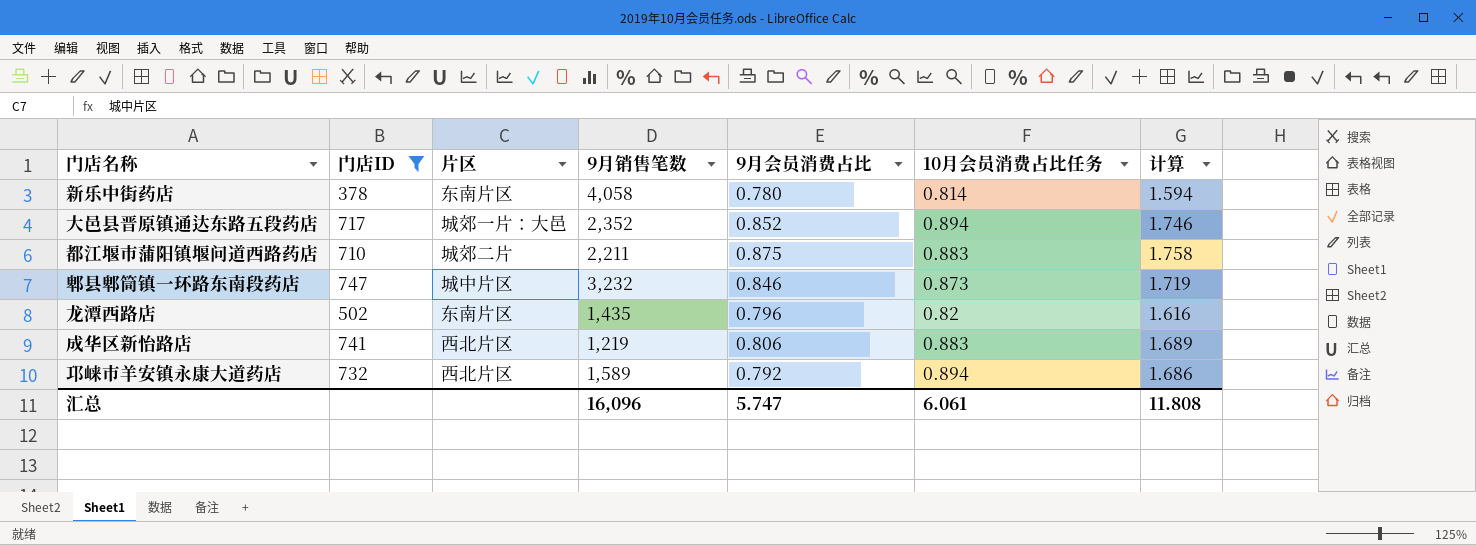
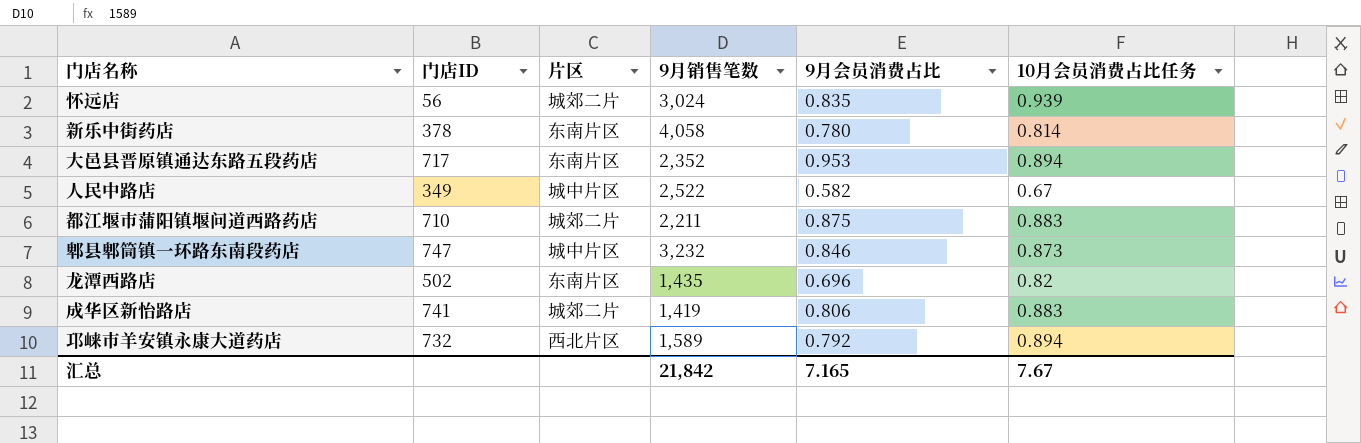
filter: 门店ID >= 378 -> none
column 计算 | formula: [9月会员消费占比] + [10月会员消费占比任务] -> none
大邑县晋原镇通达东路五段药店 | 片区: 城郊一片：大邑 -> 东南片区
大邑县晋原镇通达东路五段药店 | 9月会员消费占比: 0.852 -> 0.953
龙潭西路店 | 9月会员消费占比: 0.796 -> 0.696
成华区新怡路店 | 片区: 西北片区 -> 城郊二片
成华区新怡路店 | 9月销售笔数: 1,219 -> 1,419
汇总 | 9月销售笔数: 16,096 -> 21,842
汇总 | 9月会员消费占比: 5.747 -> 7.165
汇总 | 10月会员消费占比任务: 6.061 -> 7.67

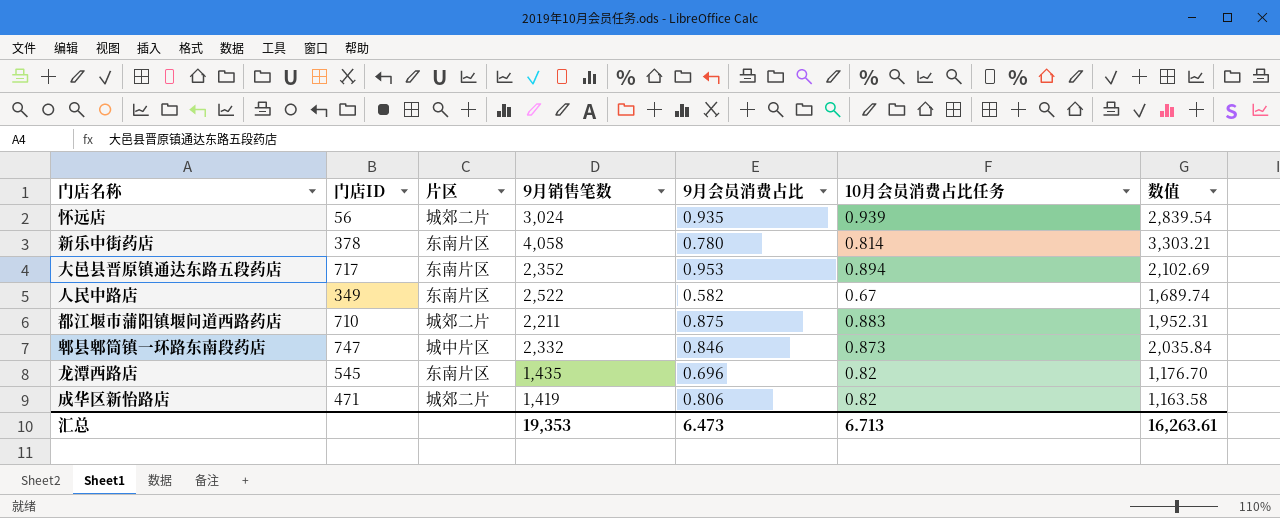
column 数值 | formula: none -> [9月销售笔数] * [10月会员消费占比任务]
row 邛崃市羊安镇永康大道药店: 732 | 西北片区 | 1,589 | 0.792 | 0.894 -> none
怀远店 | 9月会员消费占比: 0.835 -> 0.935
人民中路店 | 片区: 城中片区 -> 东南片区
郫县郫筒镇一环路东南段药店 | 9月销售笔数: 3,232 -> 2,332
龙潭西路店 | 门店ID: 502 -> 545
成华区新怡路店 | 门店ID: 741 -> 471
成华区新怡路店 | 10月会员消费占比任务: 0.883 -> 0.82
汇总 | 9月销售笔数: 21,842 -> 19,353
汇总 | 9月会员消费占比: 7.165 -> 6.473
汇总 | 10月会员消费占比任务: 7.67 -> 6.713

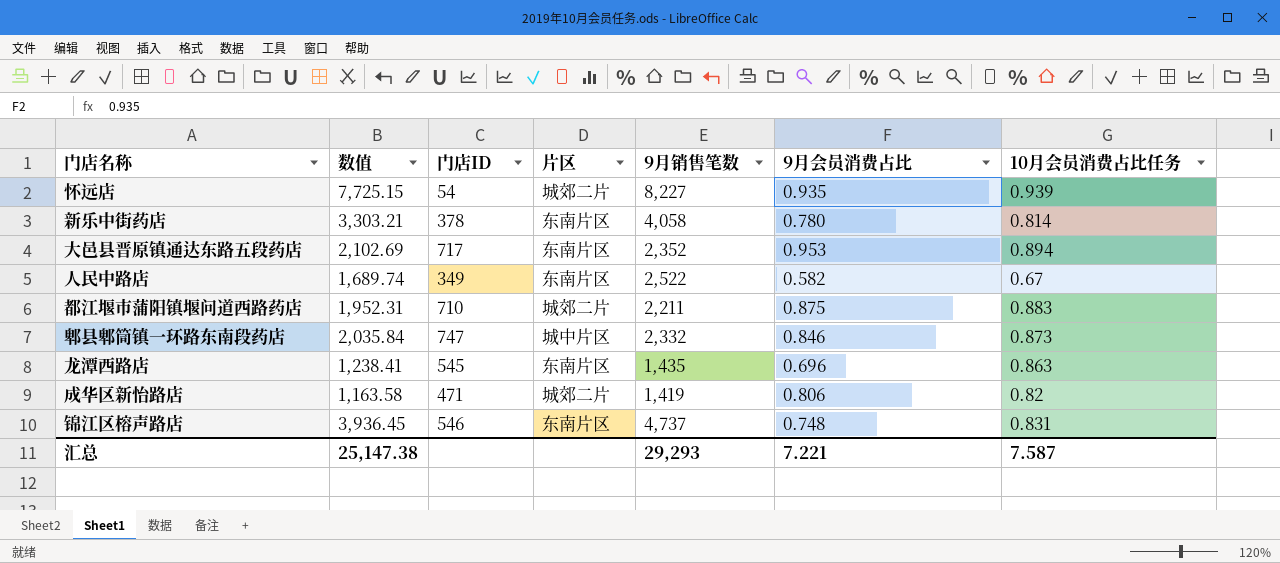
column 数值 | position: 7 -> 2
怀远店 | 数值: 2,839.54 -> 7,725.15
怀远店 | 门店ID: 56 -> 54
怀远店 | 9月销售笔数: 3,024 -> 8,227
龙潭西路店 | 数值: 1,176.70 -> 1,238.41
龙潭西路店 | 10月会员消费占比任务: 0.82 -> 0.863
row 锦江区榕声路店: none -> 3,936.45 | 546 | 东南片区 | 4,737 | 0.748 | 0.831
汇总 | 数值: 16,263.61 -> 25,147.38
汇总 | 9月销售笔数: 19,353 -> 29,293
汇总 | 9月会员消费占比: 6.473 -> 7.221
汇总 | 10月会员消费占比任务: 6.713 -> 7.587

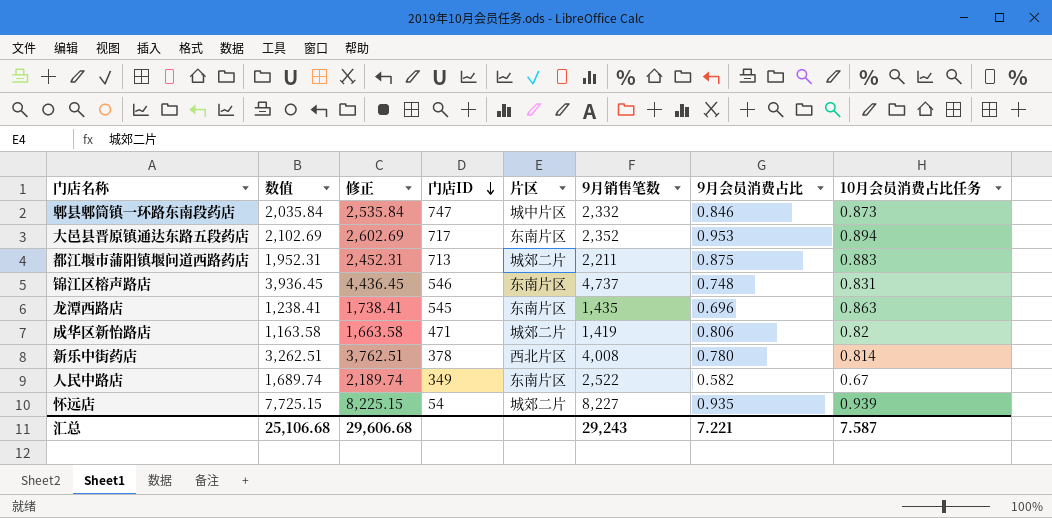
row order: none -> 门店ID descending
column 修正 | formula: none -> [数值] + 500
都江堰市蒲阳镇堰问道西路药店 | 门店ID: 710 -> 713
新乐中街药店 | 数值: 3,303.21 -> 3,262.51
新乐中街药店 | 片区: 东南片区 -> 西北片区
新乐中街药店 | 9月销售笔数: 4,058 -> 4,008
汇总 | 数值: 25,147.38 -> 25,106.68
汇总 | 9月销售笔数: 29,293 -> 29,243

